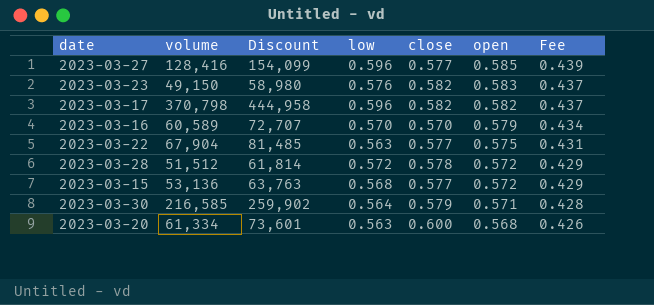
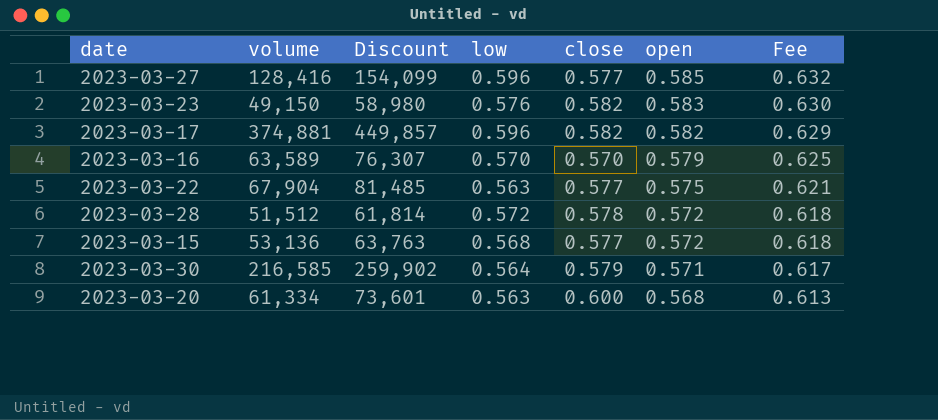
column Fee | formula: [open] * 0.75 -> [open] * 1.08
2023-03-17 | volume: 370,798 -> 374,881
2023-03-17 | Discount: 444,958 -> 449,857
2023-03-16 | volume: 60,589 -> 63,589
2023-03-16 | Discount: 72,707 -> 76,307

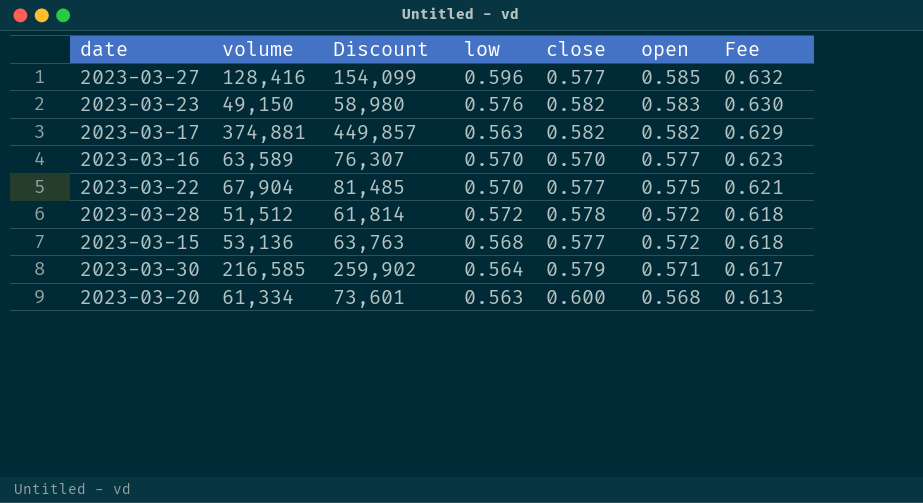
2023-03-17 | low: 0.596 -> 0.563
2023-03-16 | open: 0.579 -> 0.577
2023-03-16 | Fee: 0.625 -> 0.623
2023-03-22 | low: 0.563 -> 0.570

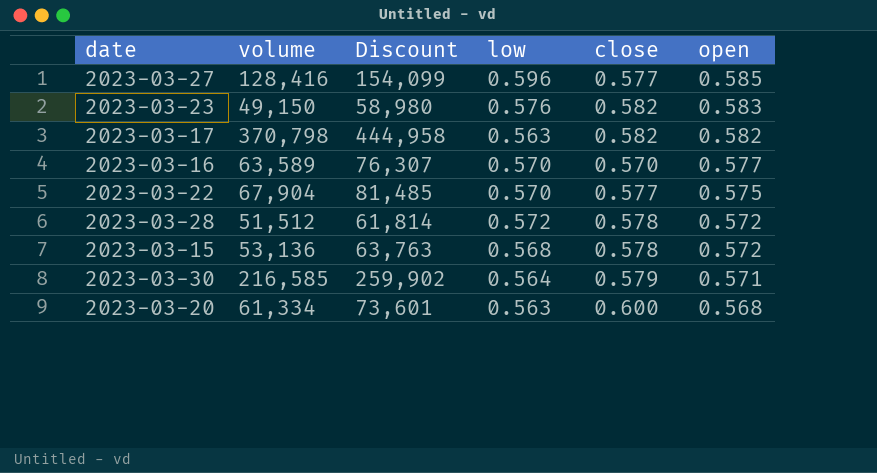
column Fee | formula: [open] * 1.08 -> none
2023-03-17 | volume: 374,881 -> 370,798
2023-03-17 | Discount: 449,857 -> 444,958
2023-03-15 | close: 0.577 -> 0.578

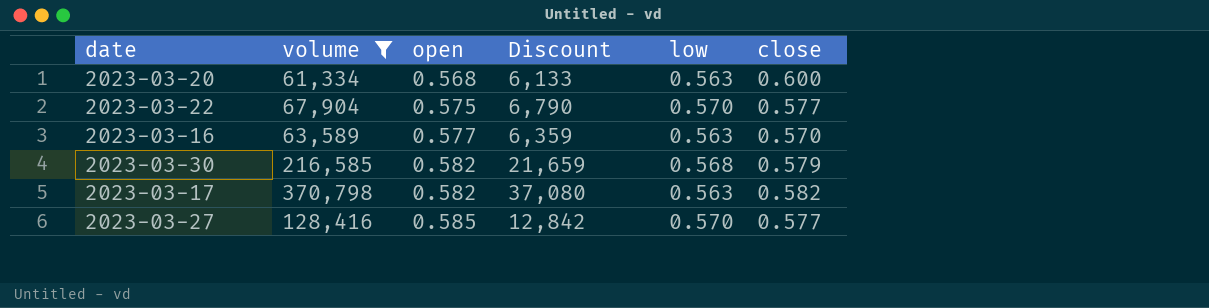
filter: none -> volume >= 61,334
row order: open descending -> open ascending
column open | position: 6 -> 3
column Discount | formula: [volume] * 1.2 -> [volume] * 0.1
2023-03-16 | low: 0.570 -> 0.563
2023-03-30 | open: 0.571 -> 0.582
2023-03-30 | low: 0.564 -> 0.568
2023-03-27 | low: 0.596 -> 0.570

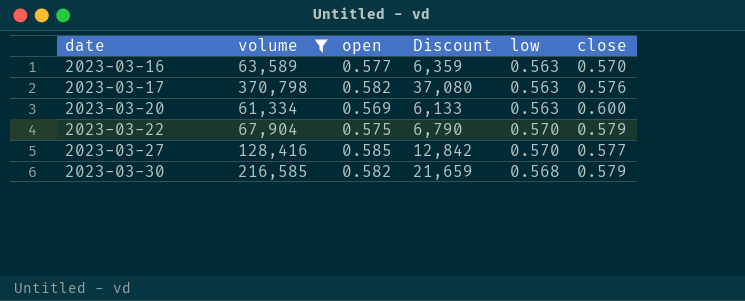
row order: open ascending -> date ascending
2023-03-17 | close: 0.582 -> 0.576
2023-03-20 | open: 0.568 -> 0.569
2023-03-22 | close: 0.577 -> 0.579

